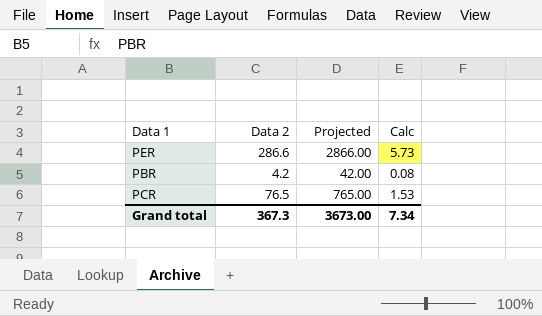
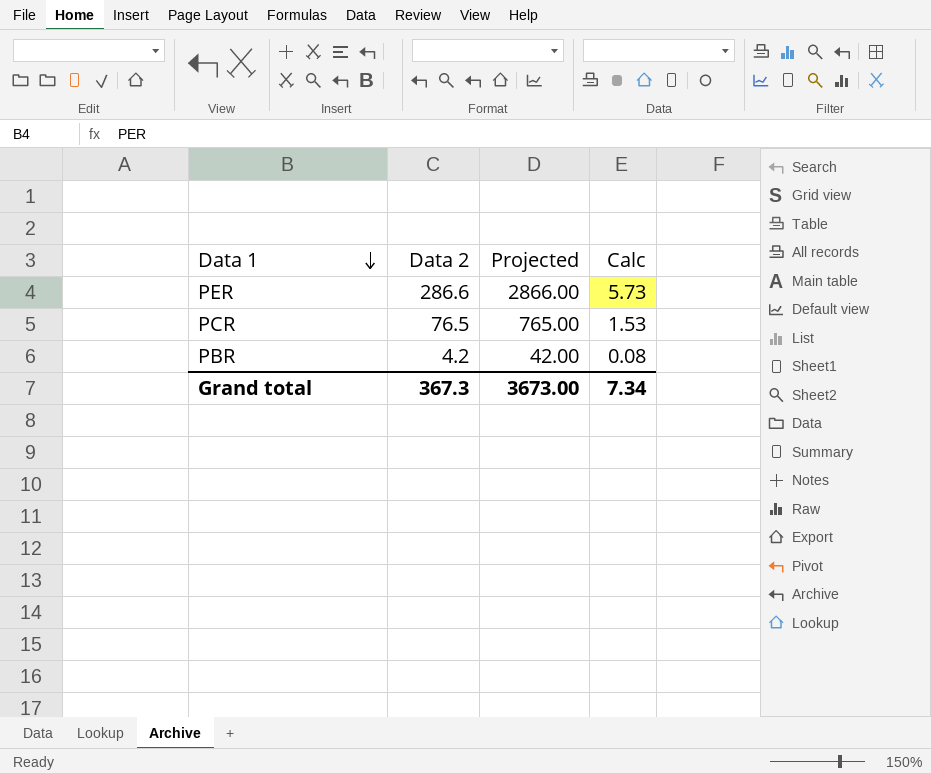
row order: none -> Data 1 descending

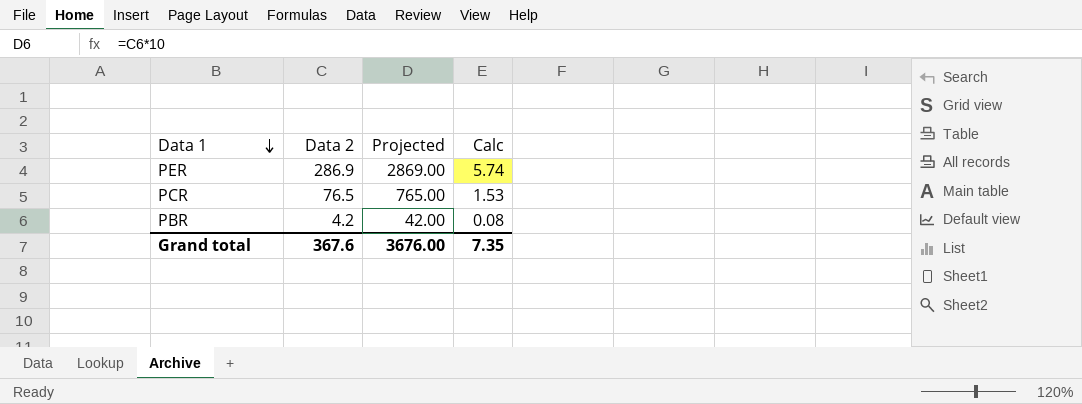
PER | Data 2: 286.6 -> 286.9
PER | Projected: 2866.00 -> 2869.00
PER | Calc: 5.73 -> 5.74
Grand total | Data 2: 367.3 -> 367.6
Grand total | Projected: 3673.00 -> 3676.00
Grand total | Calc: 7.34 -> 7.35

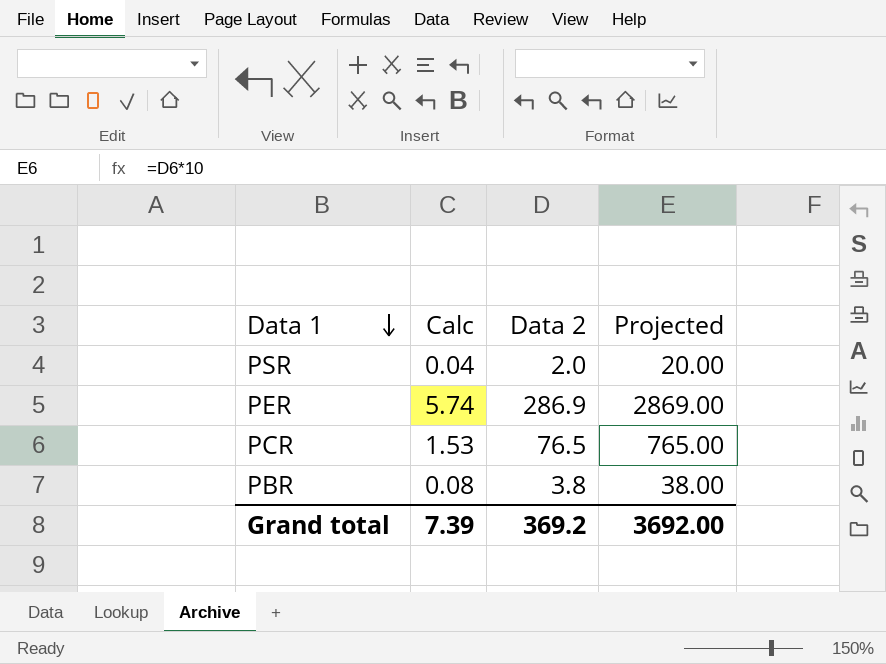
column Calc | position: 4 -> 2
row PSR: none -> 0.04 | 2.0 | 20.00
PBR | Data 2: 4.2 -> 3.8
PBR | Projected: 42.00 -> 38.00
Grand total | Calc: 7.35 -> 7.39
Grand total | Data 2: 367.6 -> 369.2
Grand total | Projected: 3676.00 -> 3692.00

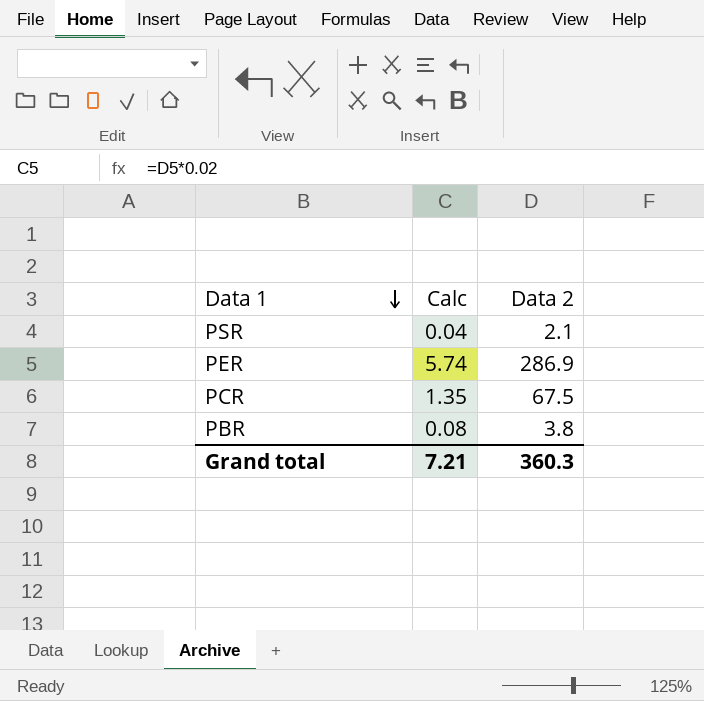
column Projected | formula: [Data 2] * 10 -> none
PSR | Data 2: 2.0 -> 2.1
PCR | Calc: 1.53 -> 1.35
PCR | Data 2: 76.5 -> 67.5
Grand total | Calc: 7.39 -> 7.21
Grand total | Data 2: 369.2 -> 360.3

